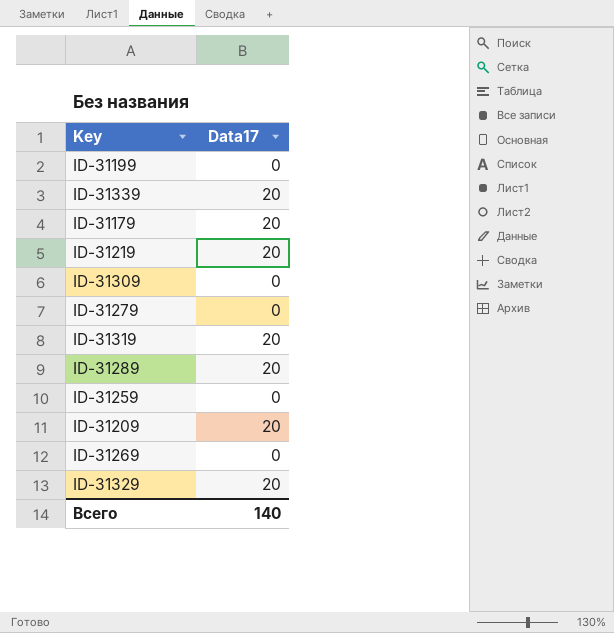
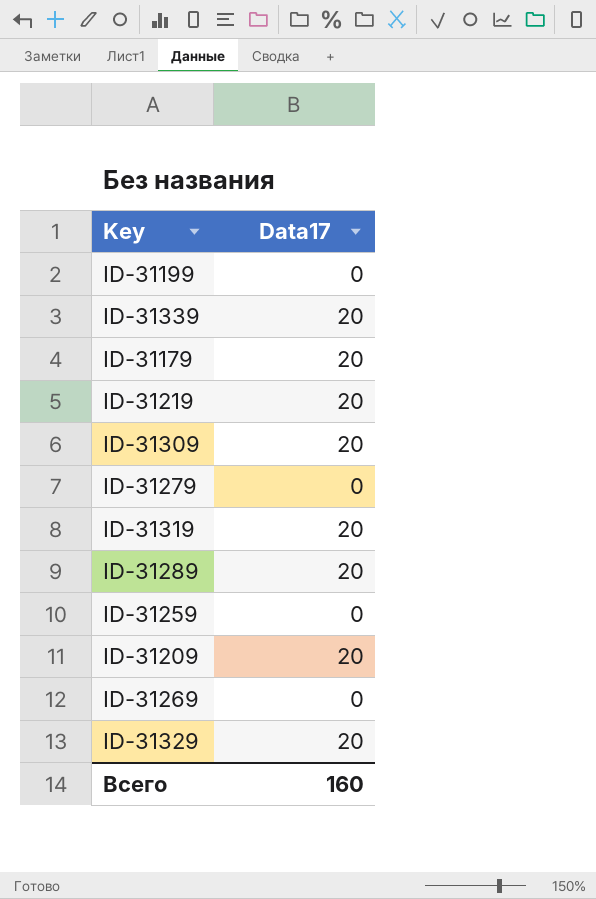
ID-31309 | Data17: 0 -> 20
Всего | Data17: 140 -> 160

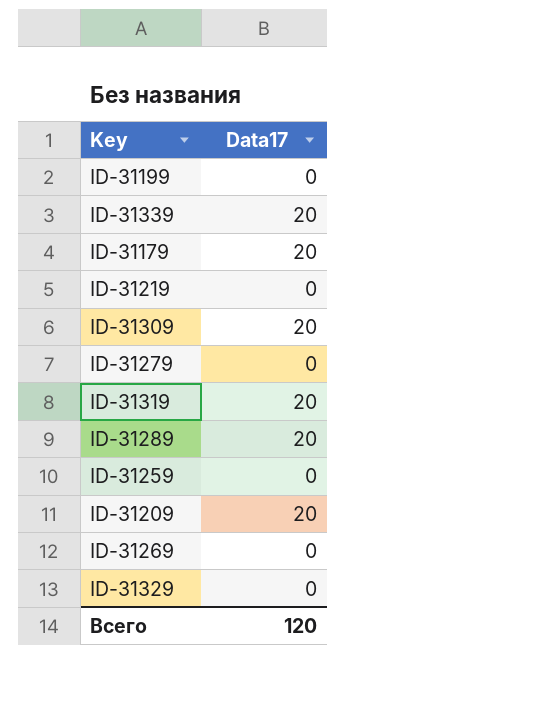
ID-31219 | Data17: 20 -> 0
ID-31329 | Data17: 20 -> 0
Всего | Data17: 160 -> 120

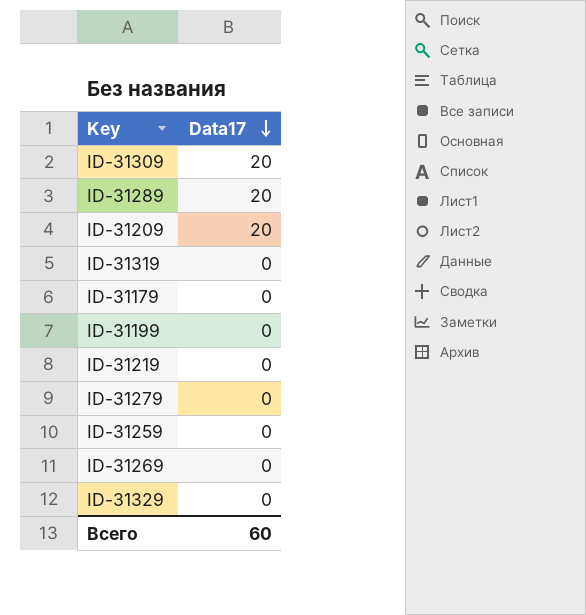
row order: none -> Data17 descending
row ID-31339: 20 -> none
ID-31319 | Data17: 20 -> 0
ID-31179 | Data17: 20 -> 0
Всего | Data17: 120 -> 60

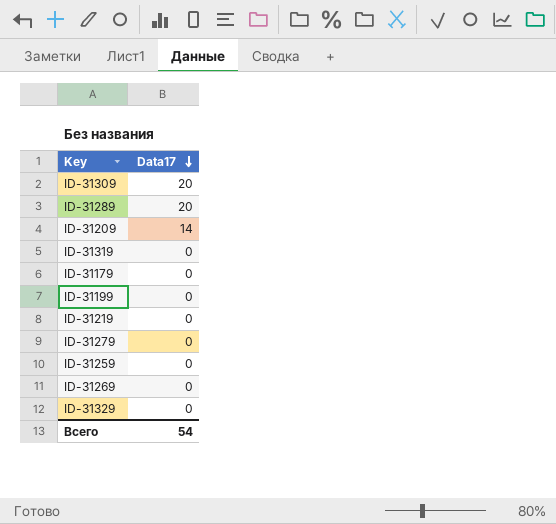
ID-31209 | Data17: 20 -> 14
Всего | Data17: 60 -> 54

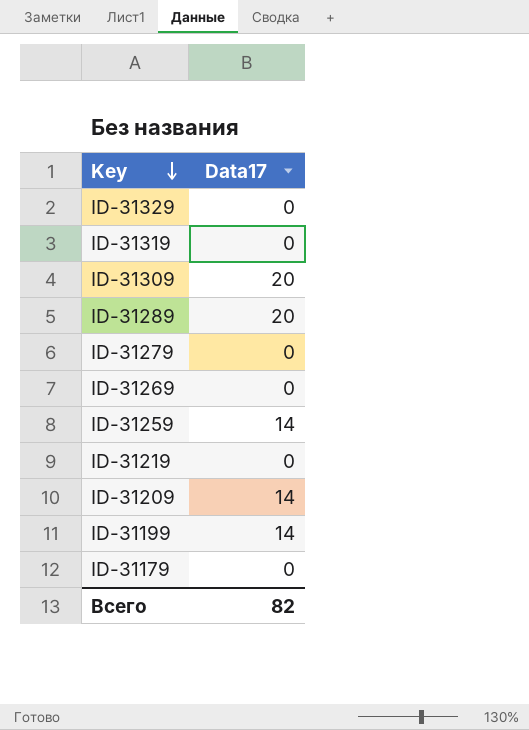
row order: Data17 descending -> Key descending
ID-31259 | Data17: 0 -> 14
ID-31199 | Data17: 0 -> 14
Всего | Data17: 54 -> 82

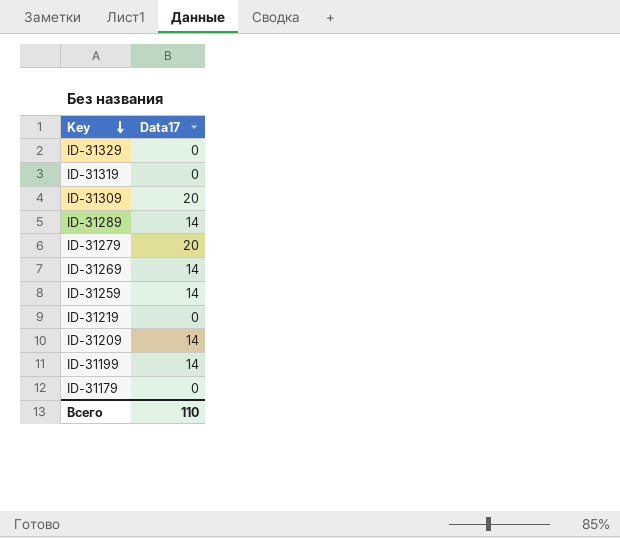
ID-31289 | Data17: 20 -> 14
ID-31279 | Data17: 0 -> 20
ID-31269 | Data17: 0 -> 14
Всего | Data17: 82 -> 110

